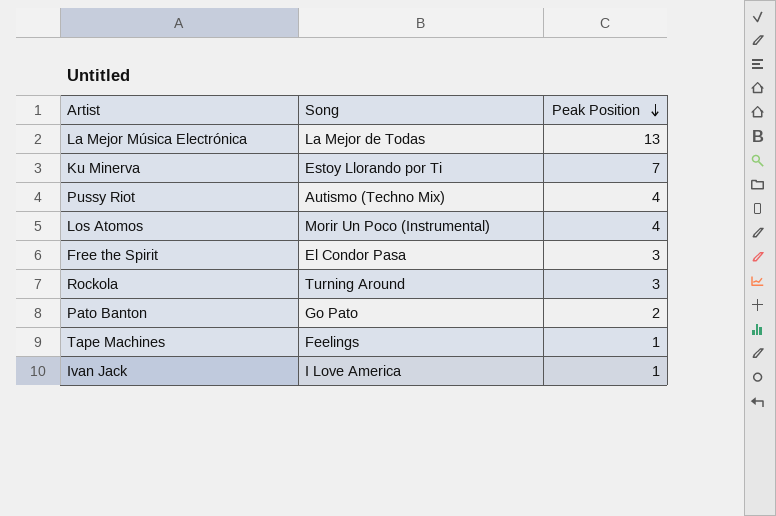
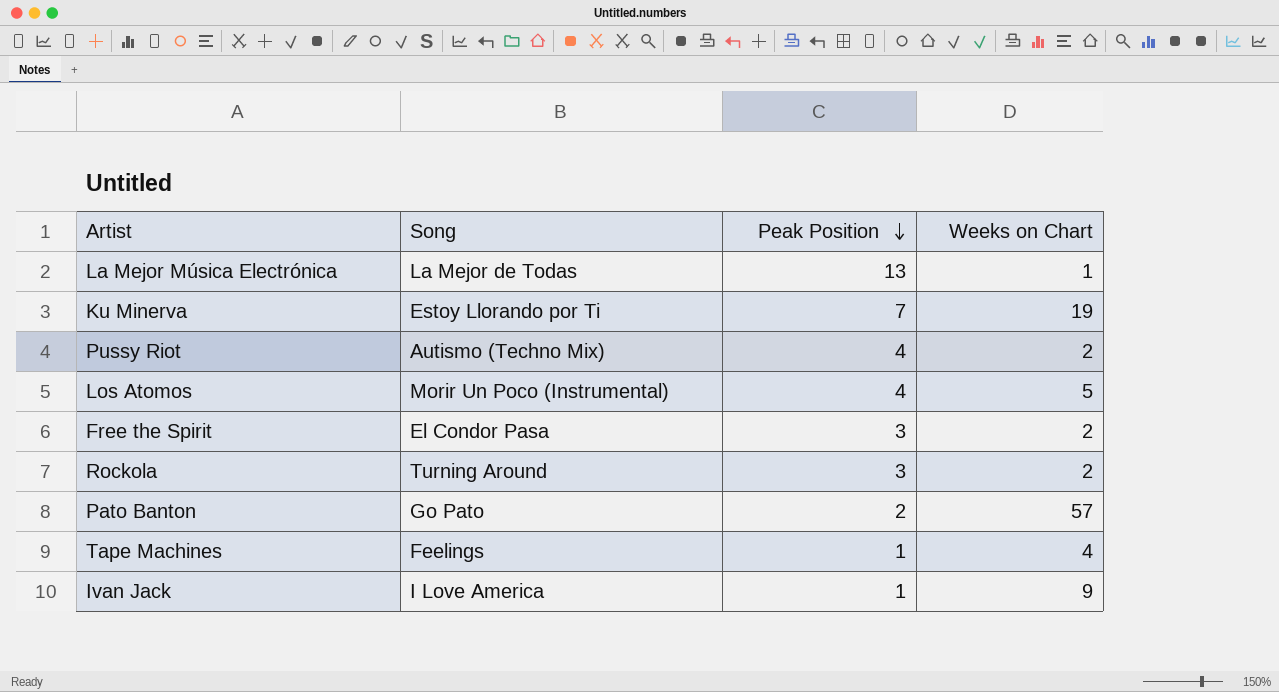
column Weeks on Chart | position: none -> 4

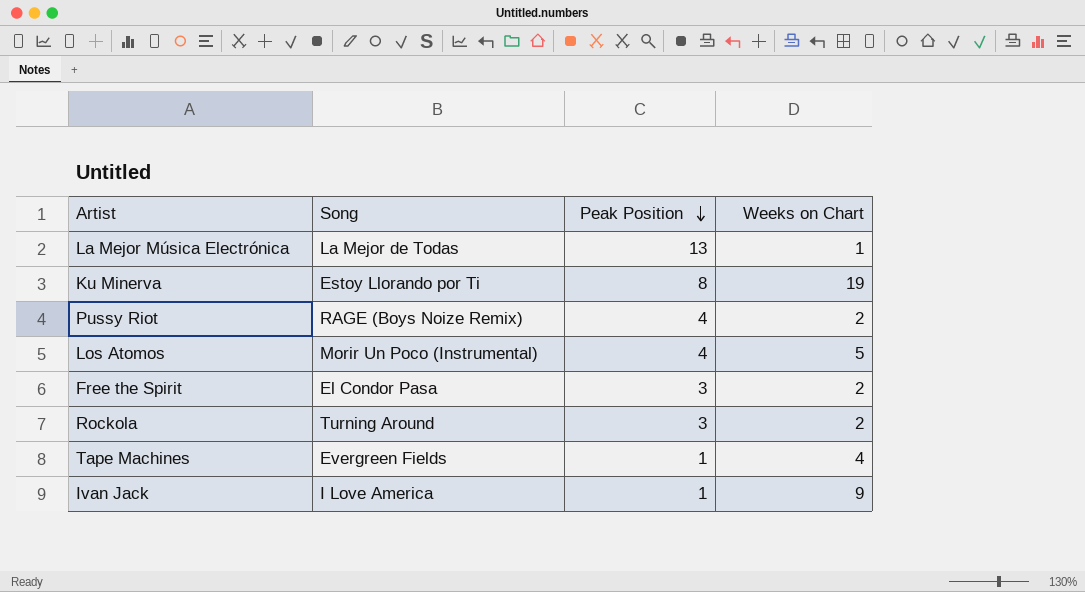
row Pato Banton: Go Pato | 2 | 57 -> none
Ku Minerva | Peak Position: 7 -> 8
Pussy Riot | Song: Autismo (Techno Mix) -> RAGE (Boys Noize Remix)
Tape Machines | Song: Feelings -> Evergreen Fields

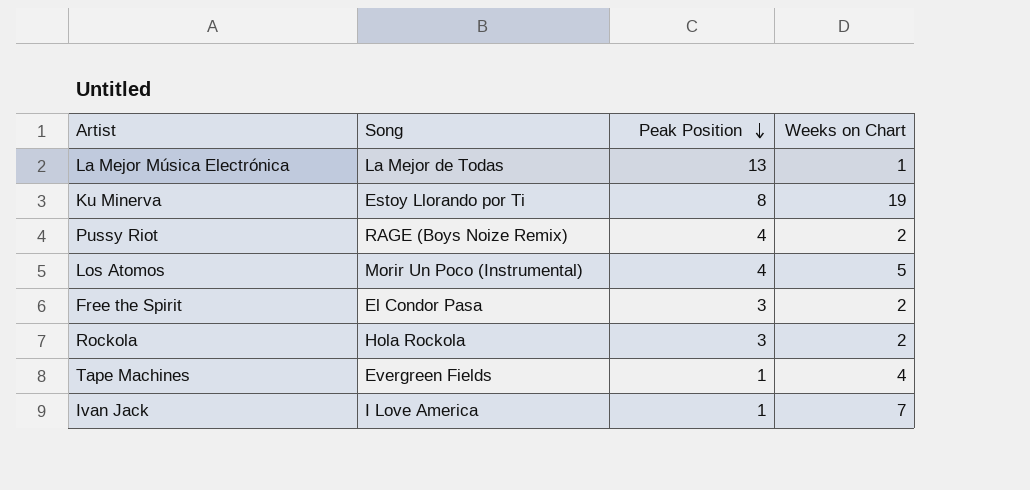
Rockola | Song: Turning Around -> Hola Rockola
Ivan Jack | Weeks on Chart: 9 -> 7

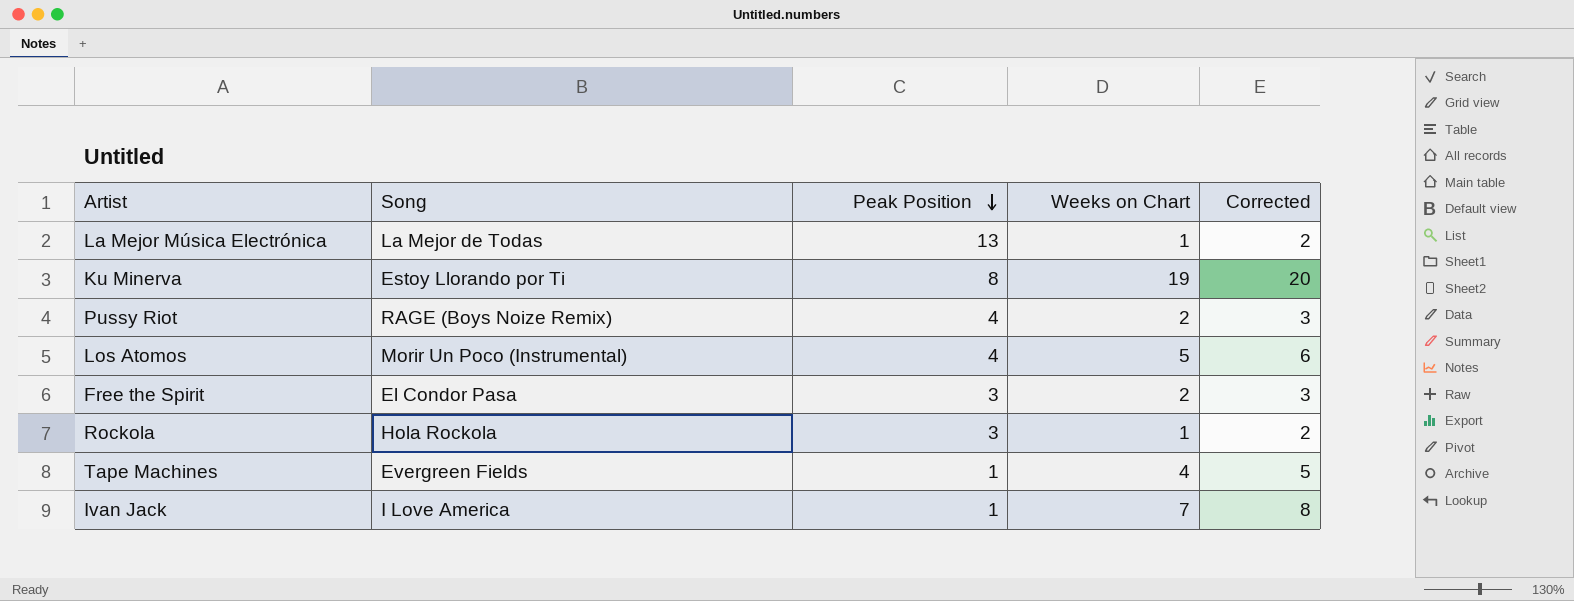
column Corrected | formula: none -> [Weeks on Chart] + 1
Rockola | Weeks on Chart: 2 -> 1

